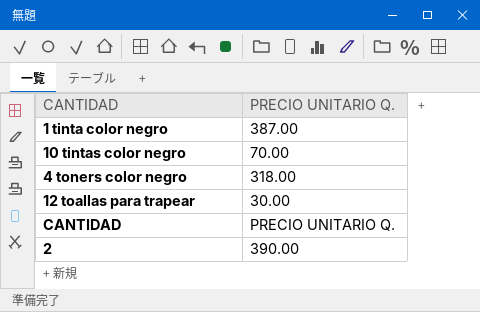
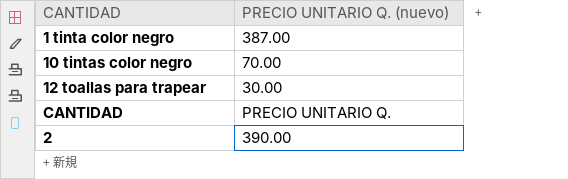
column name: PRECIO UNITARIO Q. -> PRECIO UNITARIO Q. (nuevo)
row 4 toners color negro: 318.00 -> none

